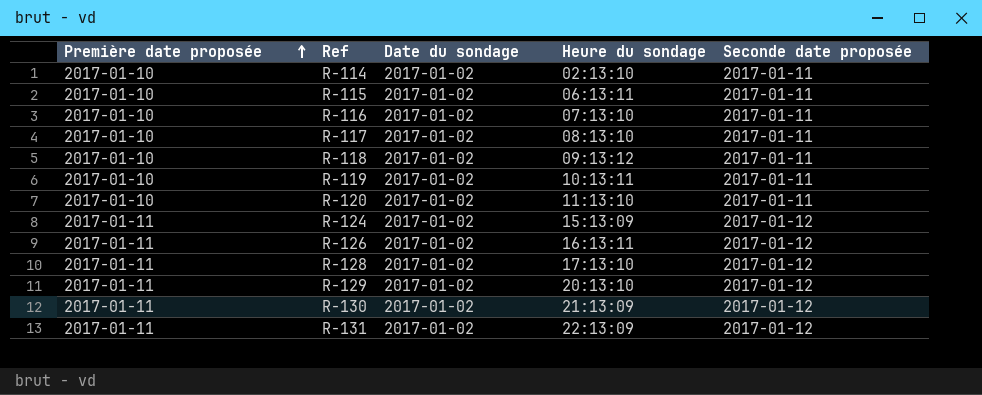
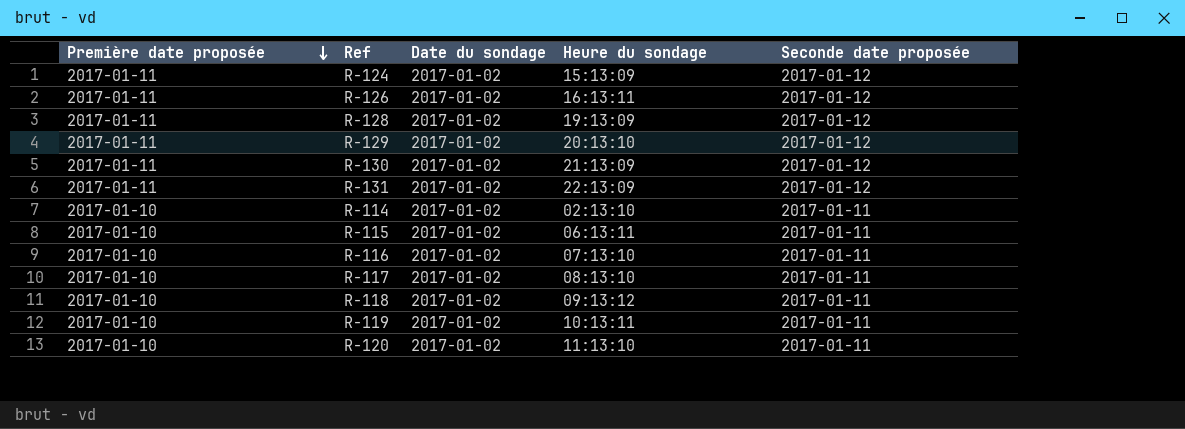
row order: Première date proposée ascending -> Première date proposée descending
R-128 | Heure du sondage: 17:13:10 -> 19:13:09

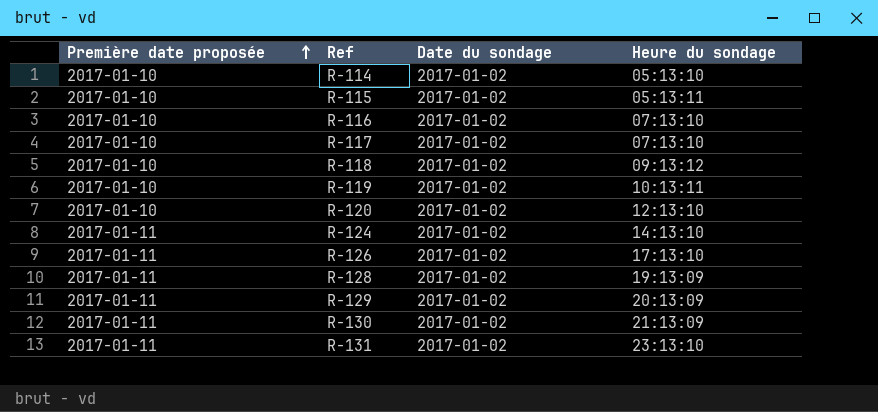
row order: Première date proposée descending -> Première date proposée ascending
column Seconde date proposée | position: 5 -> none
R-114 | Heure du sondage: 02:13:10 -> 05:13:10
R-115 | Heure du sondage: 06:13:11 -> 05:13:11
R-117 | Heure du sondage: 08:13:10 -> 07:13:10
R-120 | Heure du sondage: 11:13:10 -> 12:13:10
R-124 | Heure du sondage: 15:13:09 -> 14:13:10
R-126 | Heure du sondage: 16:13:11 -> 17:13:10
R-129 | Heure du sondage: 20:13:10 -> 20:13:09
R-131 | Heure du sondage: 22:13:09 -> 23:13:10

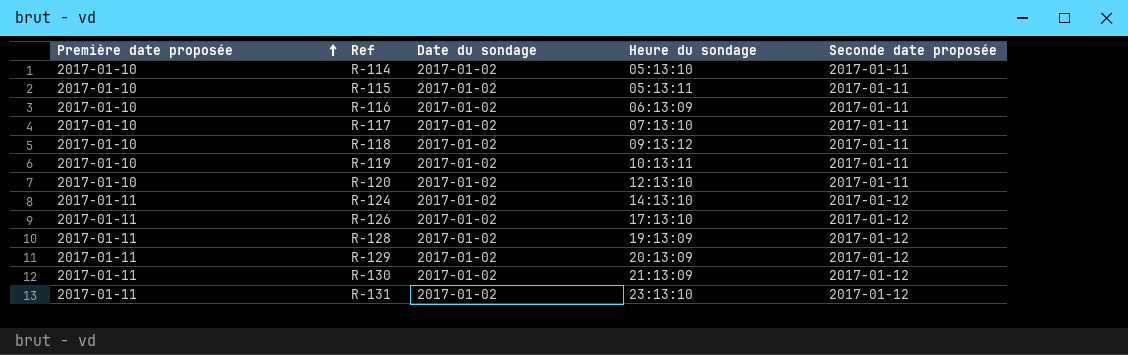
column Seconde date proposée | position: none -> 5
R-116 | Heure du sondage: 07:13:10 -> 06:13:09

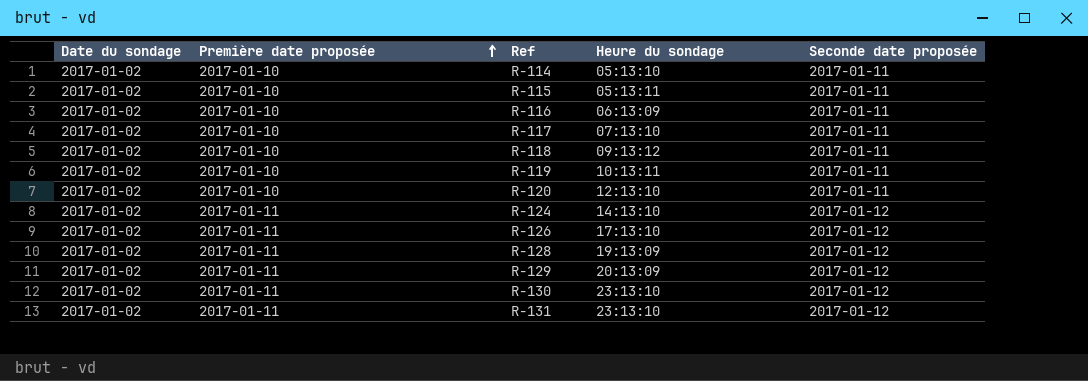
column Date du sondage | position: 3 -> 1
R-130 | Heure du sondage: 21:13:09 -> 23:13:10

